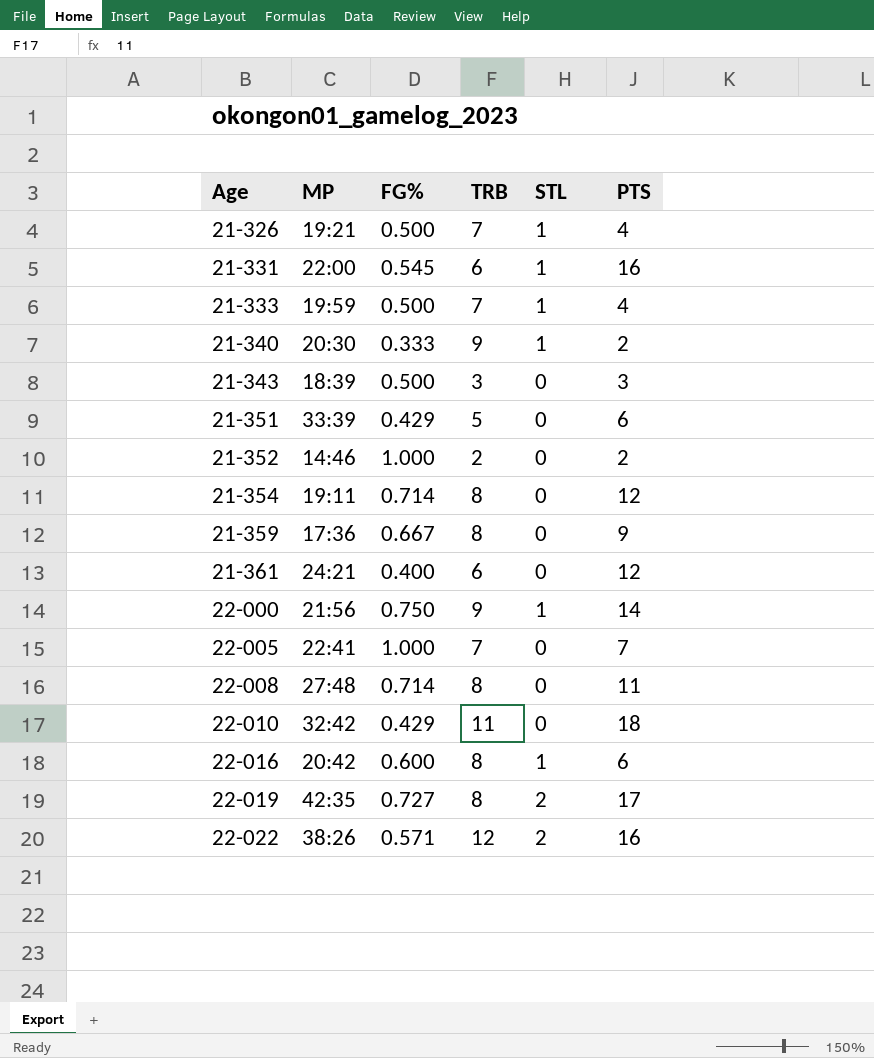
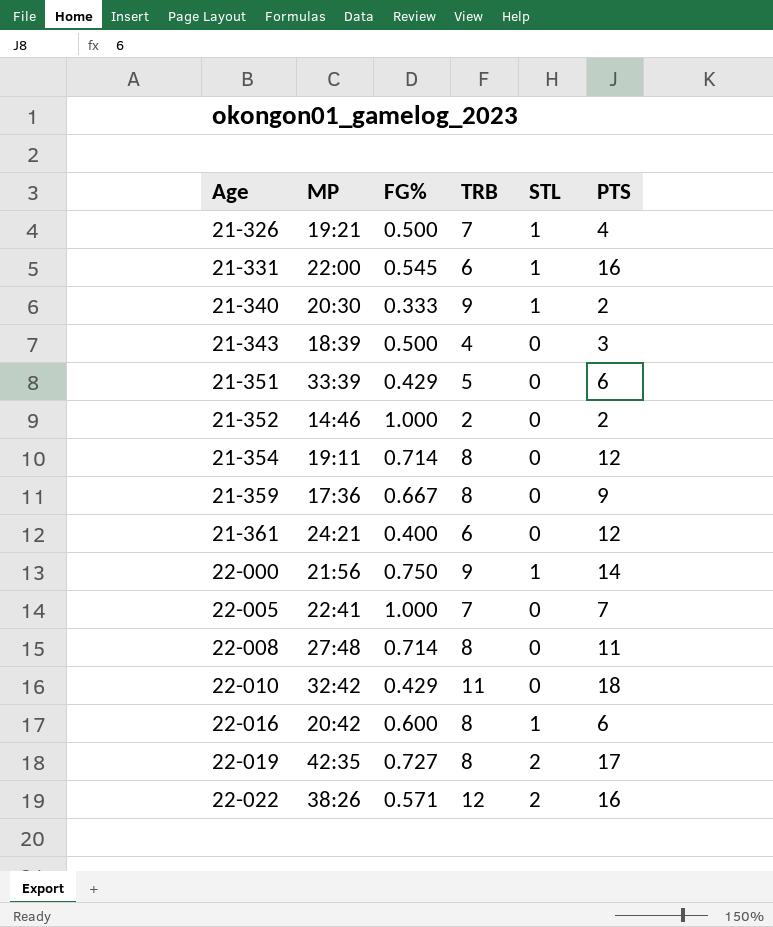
row 21-333: 19:59 | 0.500 | 7 | 1 | 4 -> none
21-343 | TRB: 3 -> 4

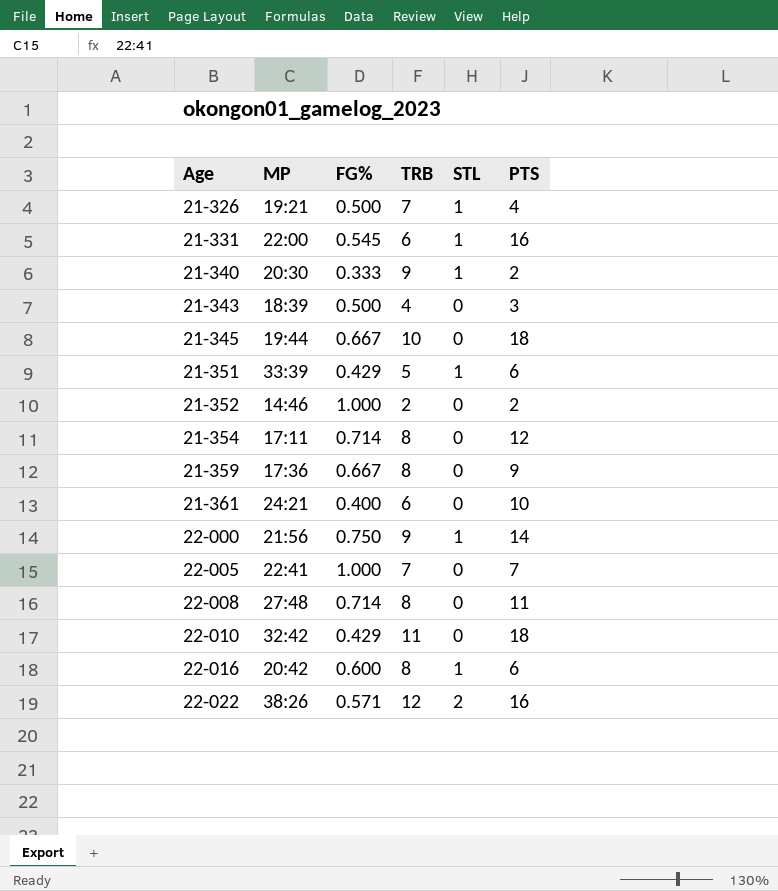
row 22-019: 42:35 | 0.727 | 8 | 2 | 17 -> none
row 21-345: none -> 19:44 | 0.667 | 10 | 0 | 18
21-351 | STL: 0 -> 1
21-354 | MP: 19:11 -> 17:11
21-361 | PTS: 12 -> 10

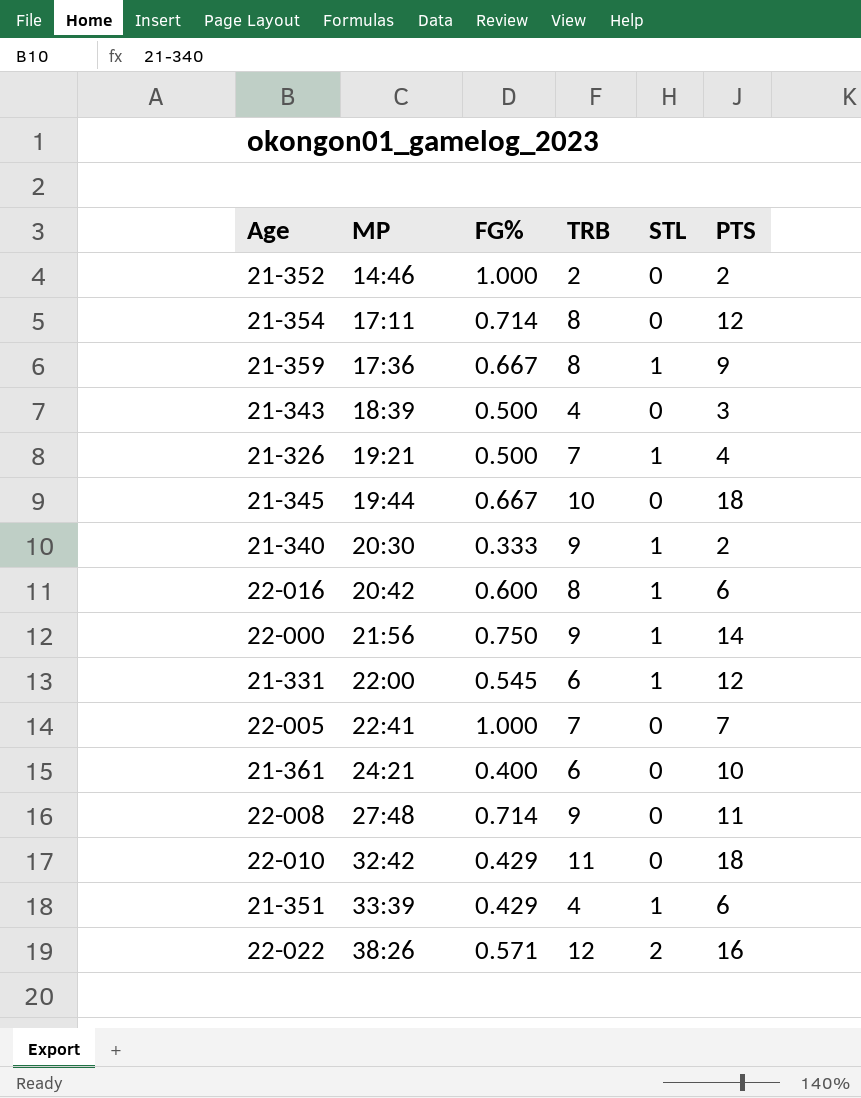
row order: Age ascending -> MP ascending
21-359 | STL: 0 -> 1
21-331 | PTS: 16 -> 12
22-008 | TRB: 8 -> 9
21-351 | TRB: 5 -> 4

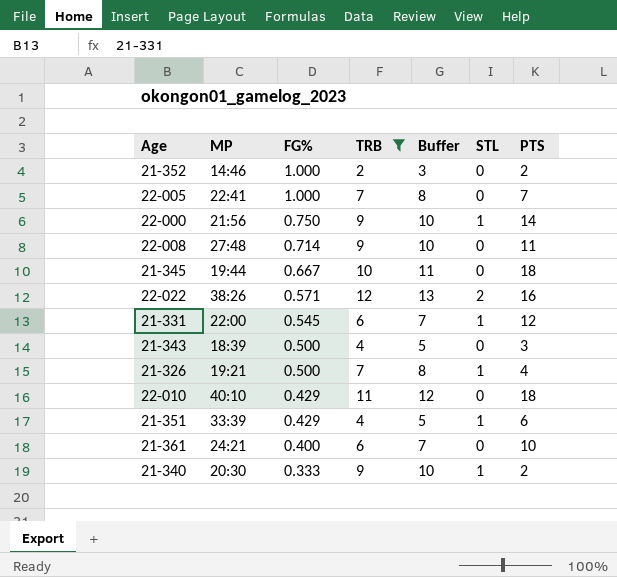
filter: none -> TRB != 8
row order: MP ascending -> FG% descending
column Buffer | formula: none -> [TRB] + 1
22-010 | MP: 32:42 -> 40:10

